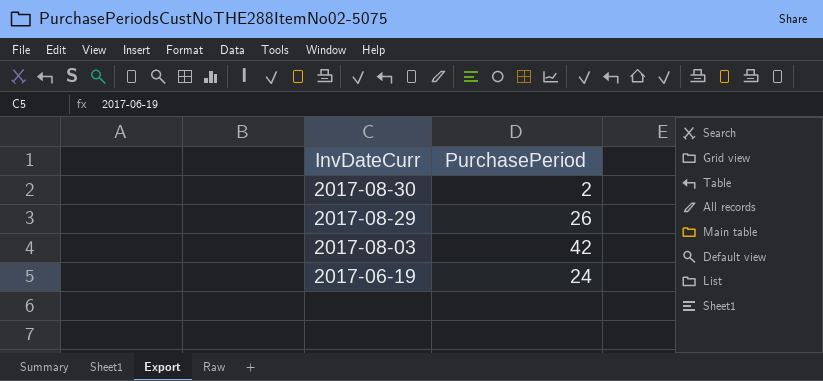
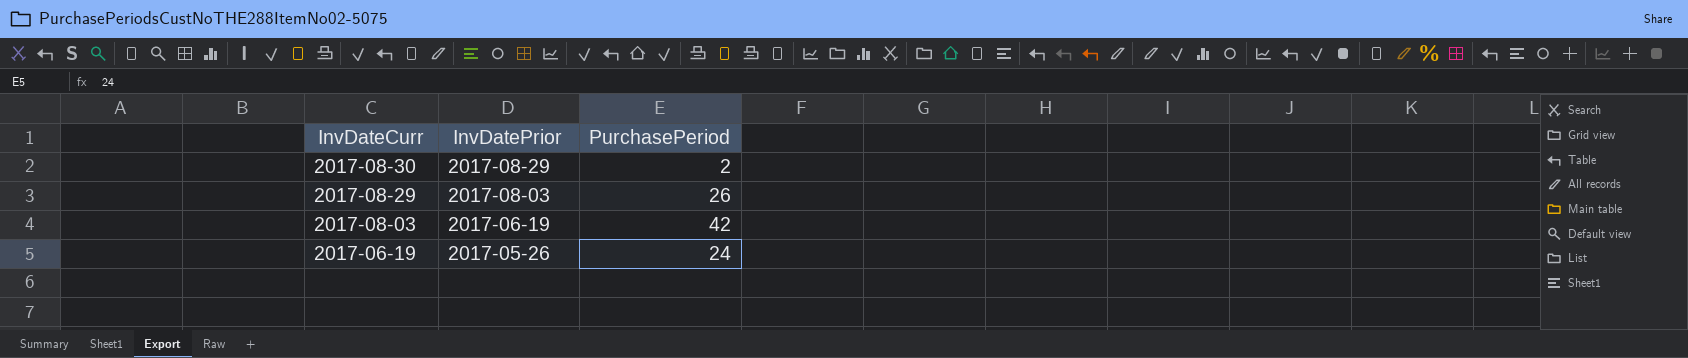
column InvDatePrior | position: none -> 2

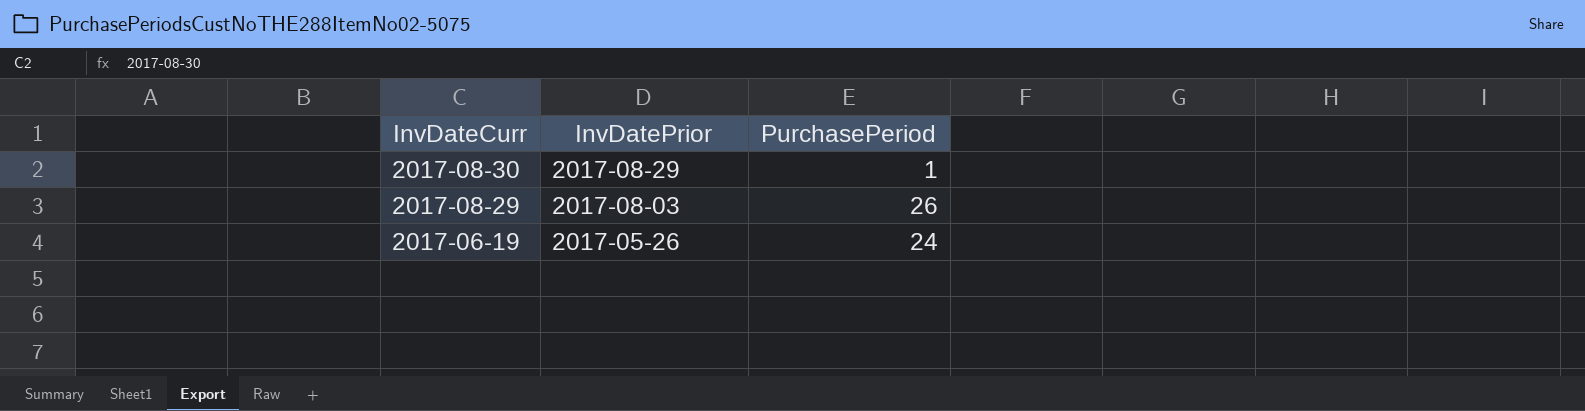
row 2017-08-03: 2017-06-19 | 42 -> none
2017-08-30 | PurchasePeriod: 2 -> 1

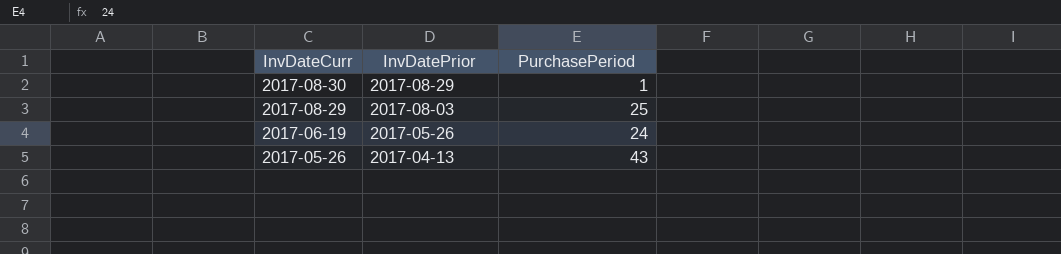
2017-08-29 | PurchasePeriod: 26 -> 25
row 2017-05-26: none -> 2017-04-13 | 43

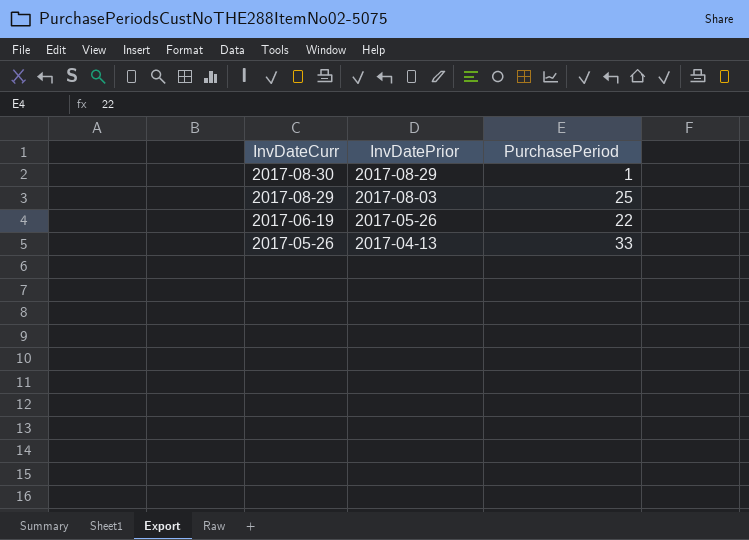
2017-06-19 | PurchasePeriod: 24 -> 22
2017-05-26 | PurchasePeriod: 43 -> 33

